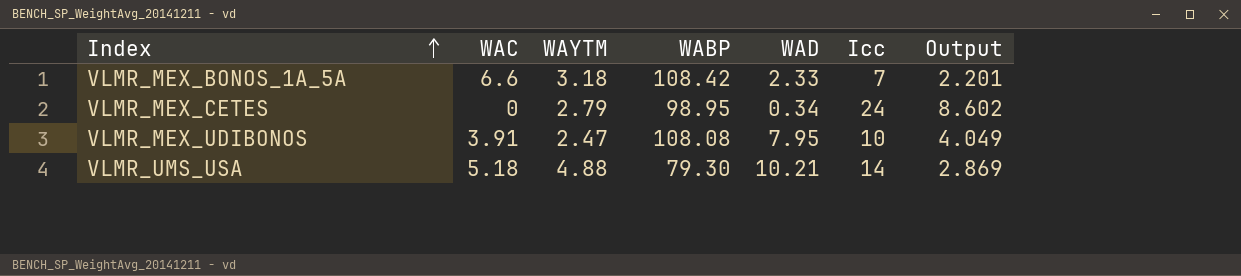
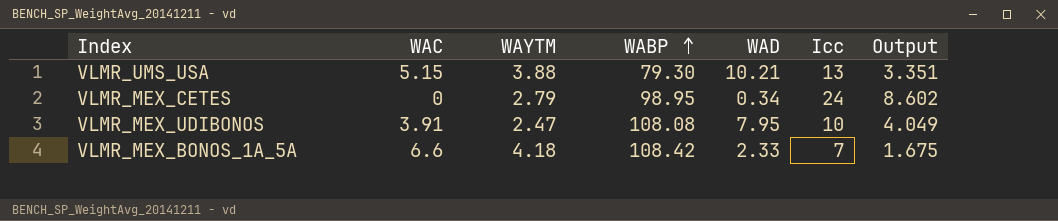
row order: Index ascending -> WABP ascending
VLMR_UMS_USA | WAC: 5.18 -> 5.15
VLMR_UMS_USA | WAYTM: 4.88 -> 3.88
VLMR_UMS_USA | Icc: 14 -> 13
VLMR_UMS_USA | Output: 2.869 -> 3.351
VLMR_MEX_BONOS_1A_5A | WAYTM: 3.18 -> 4.18
VLMR_MEX_BONOS_1A_5A | Output: 2.201 -> 1.675

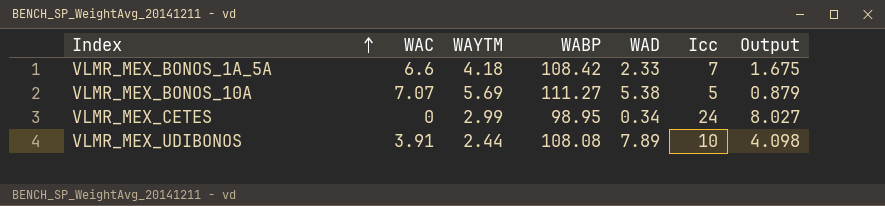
row order: WABP ascending -> Index ascending
row VLMR_UMS_USA: 5.15 | 3.88 | 79.30 | 10.21 | 13 | 3.351 -> none
row VLMR_MEX_BONOS_10A: none -> 7.07 | 5.69 | 111.27 | 5.38 | 5 | 0.879
VLMR_MEX_CETES | WAYTM: 2.79 -> 2.99
VLMR_MEX_CETES | Output: 8.602 -> 8.027
VLMR_MEX_UDIBONOS | WAYTM: 2.47 -> 2.44
VLMR_MEX_UDIBONOS | WAD: 7.95 -> 7.89
VLMR_MEX_UDIBONOS | Output: 4.049 -> 4.098

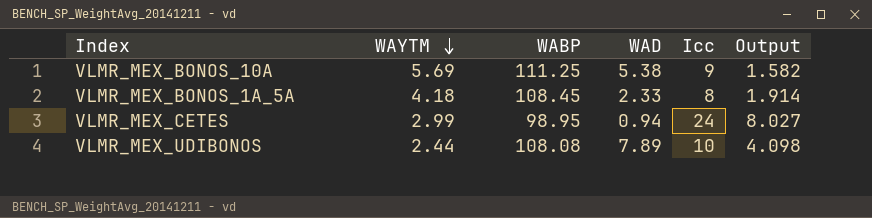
row order: Index ascending -> WAYTM descending
column WAC | position: 2 -> none
VLMR_MEX_BONOS_10A | WABP: 111.27 -> 111.25
VLMR_MEX_BONOS_10A | Icc: 5 -> 9
VLMR_MEX_BONOS_10A | Output: 0.879 -> 1.582
VLMR_MEX_BONOS_1A_5A | WABP: 108.42 -> 108.45
VLMR_MEX_BONOS_1A_5A | Icc: 7 -> 8
VLMR_MEX_BONOS_1A_5A | Output: 1.675 -> 1.914
VLMR_MEX_CETES | WAD: 0.34 -> 0.94

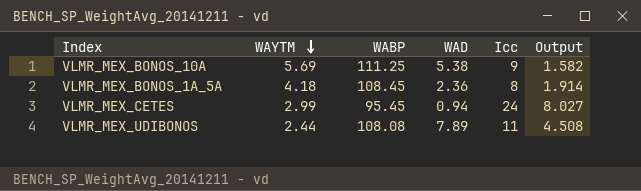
VLMR_MEX_BONOS_1A_5A | WAD: 2.33 -> 2.36
VLMR_MEX_CETES | WABP: 98.95 -> 95.45
VLMR_MEX_UDIBONOS | Icc: 10 -> 11
VLMR_MEX_UDIBONOS | Output: 4.098 -> 4.508

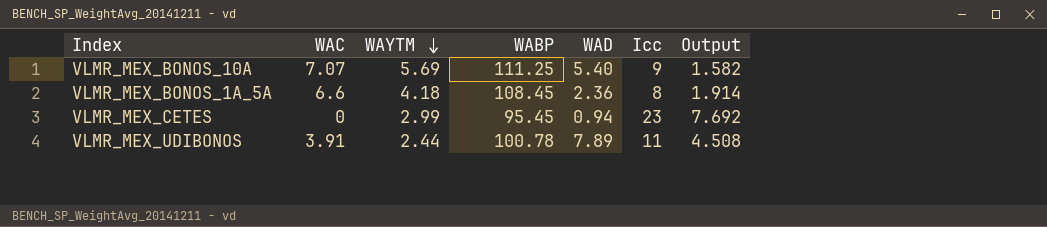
column WAC | position: none -> 2
VLMR_MEX_BONOS_10A | WAD: 5.38 -> 5.40
VLMR_MEX_CETES | Icc: 24 -> 23
VLMR_MEX_CETES | Output: 8.027 -> 7.692
VLMR_MEX_UDIBONOS | WABP: 108.08 -> 100.78

